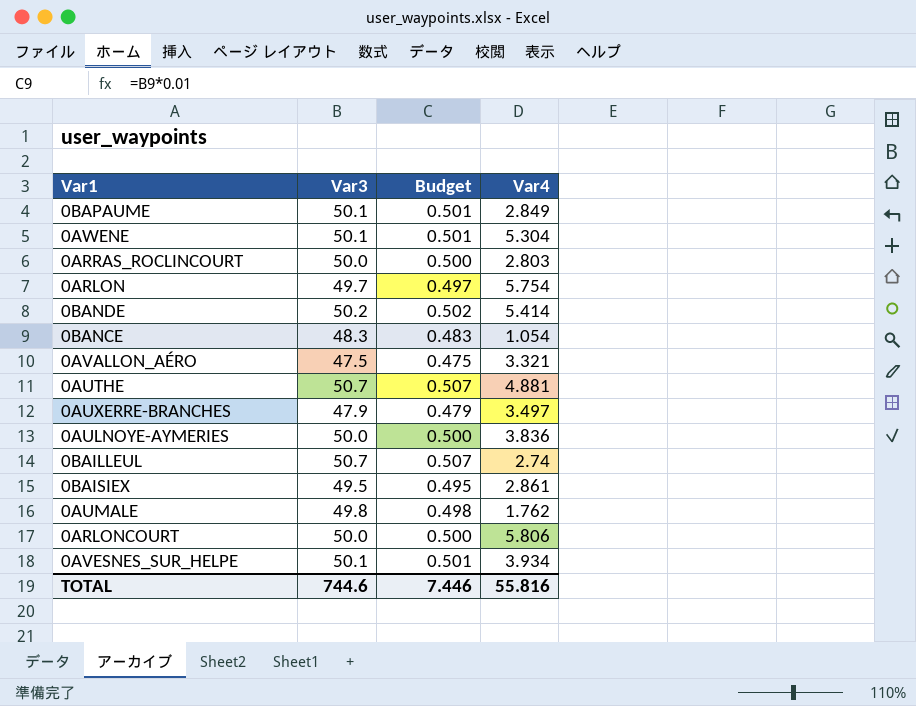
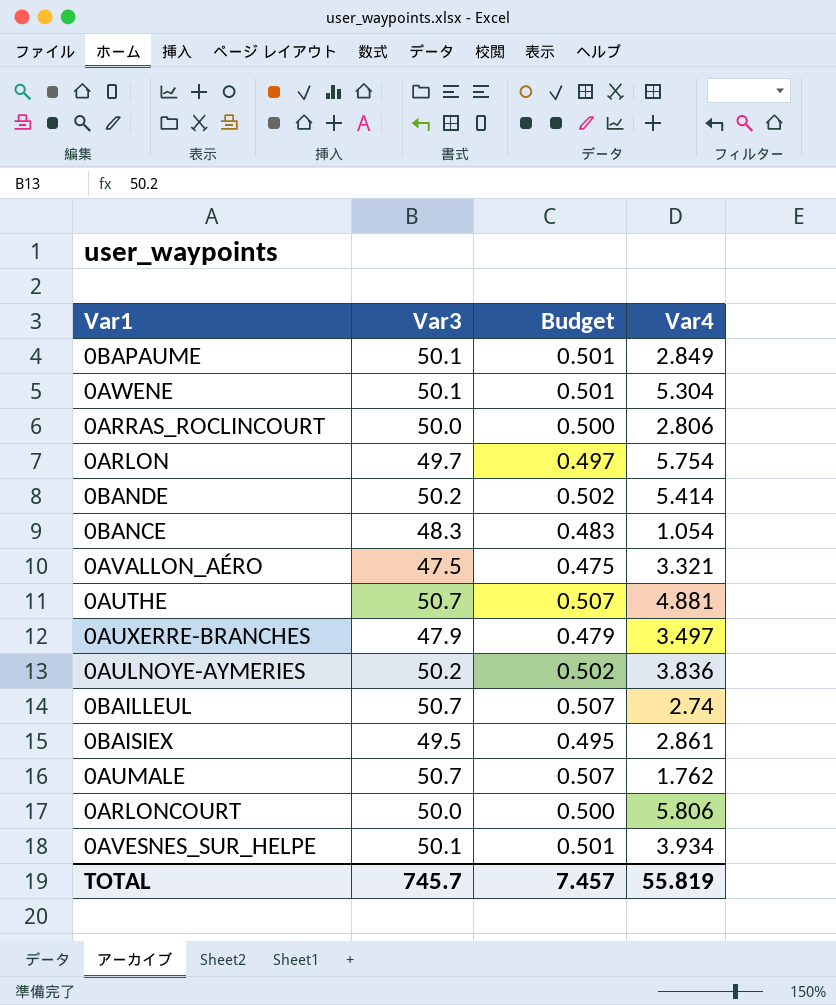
0ARRAS_ROCLINCOURT | Var4: 2.803 -> 2.806
0AULNOYE-AYMERIES | Var3: 50.0 -> 50.2
0AULNOYE-AYMERIES | Budget: 0.500 -> 0.502
0AUMALE | Var3: 49.8 -> 50.7
0AUMALE | Budget: 0.498 -> 0.507
TOTAL | Var3: 744.6 -> 745.7
TOTAL | Budget: 7.446 -> 7.457
TOTAL | Var4: 55.816 -> 55.819

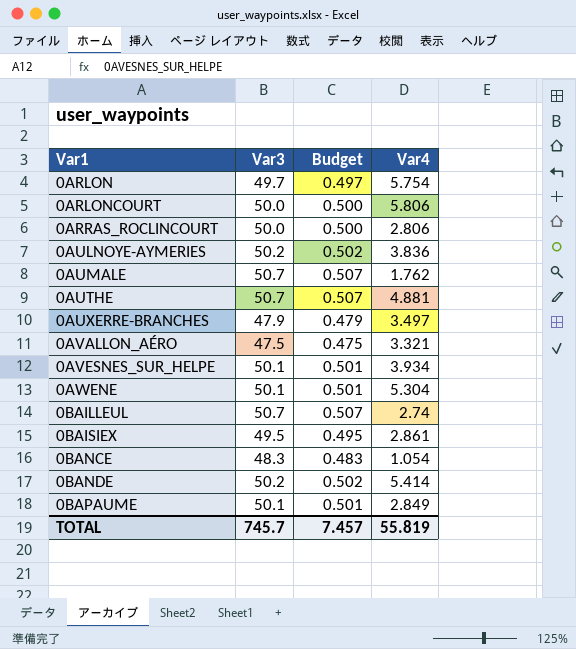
row order: none -> Var1 ascending

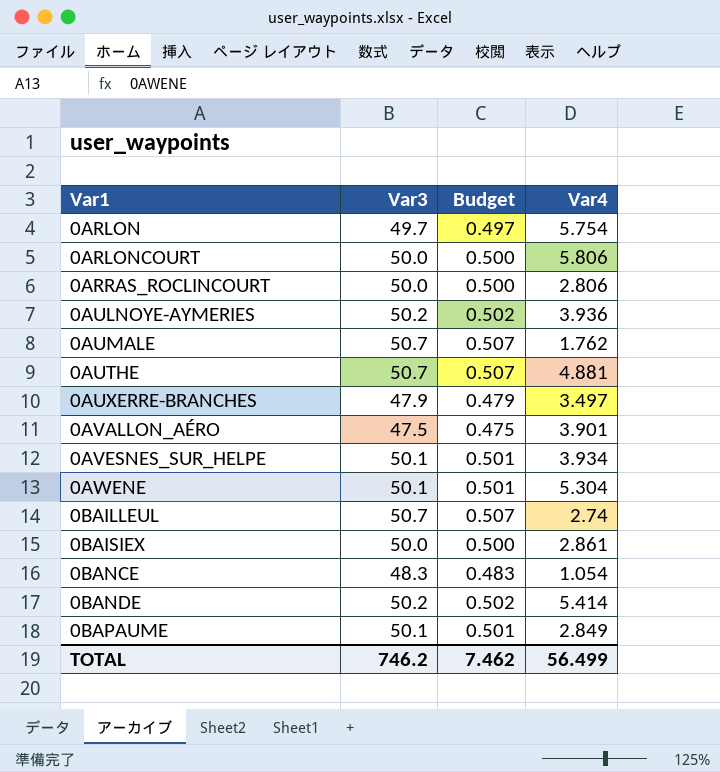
0AULNOYE-AYMERIES | Var4: 3.836 -> 3.936
0AVALLON_AÉRO | Var4: 3.321 -> 3.901
0BAISIEX | Var3: 49.5 -> 50.0
0BAISIEX | Budget: 0.495 -> 0.500
TOTAL | Var3: 745.7 -> 746.2
TOTAL | Budget: 7.457 -> 7.462
TOTAL | Var4: 55.819 -> 56.499

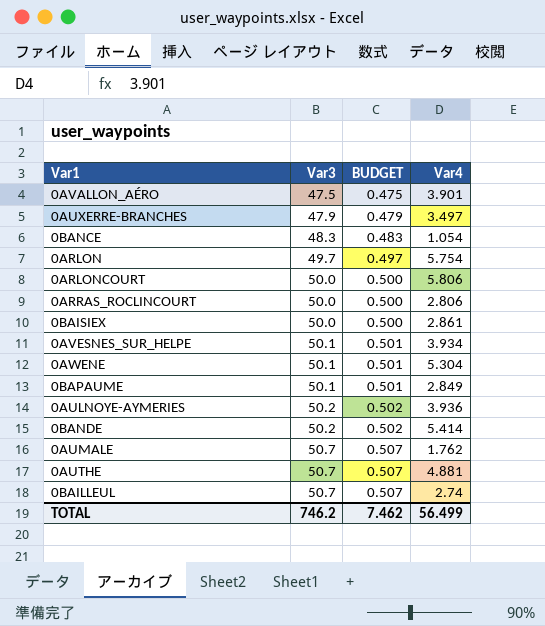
row order: Var1 ascending -> Var3 ascending
column name: Budget -> BUDGET

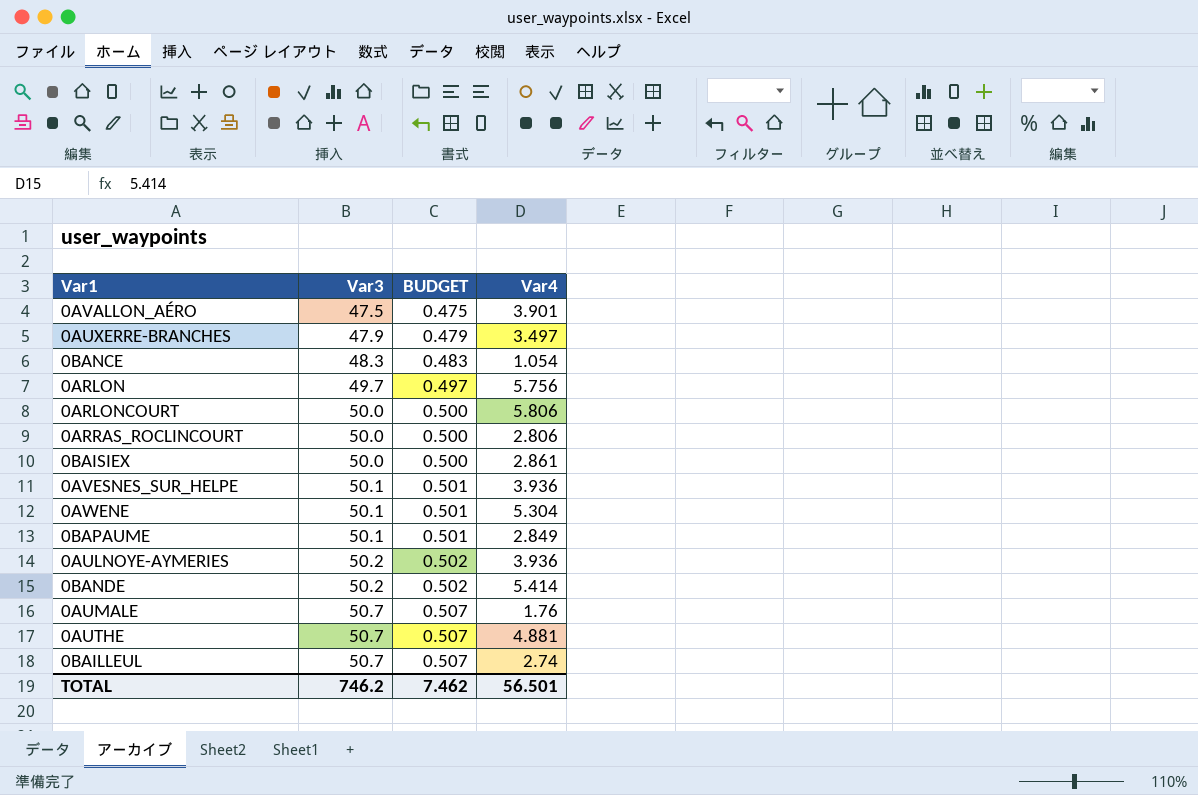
0ARLON | Var4: 5.754 -> 5.756
0AVESNES_SUR_HELPE | Var4: 3.934 -> 3.936
0AUMALE | Var4: 1.762 -> 1.76
TOTAL | Var4: 56.499 -> 56.501

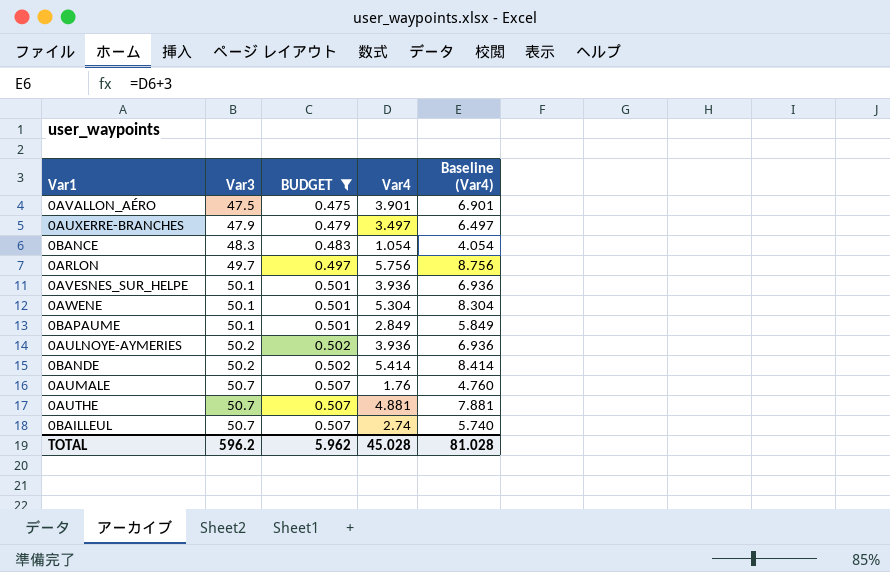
filter: none -> BUDGET != 0.500
column Baseline (Var4) | formula: none -> [Var4] + 3
TOTAL | Var3: 746.2 -> 596.2
TOTAL | BUDGET: 7.462 -> 5.962
TOTAL | Var4: 56.501 -> 45.028

